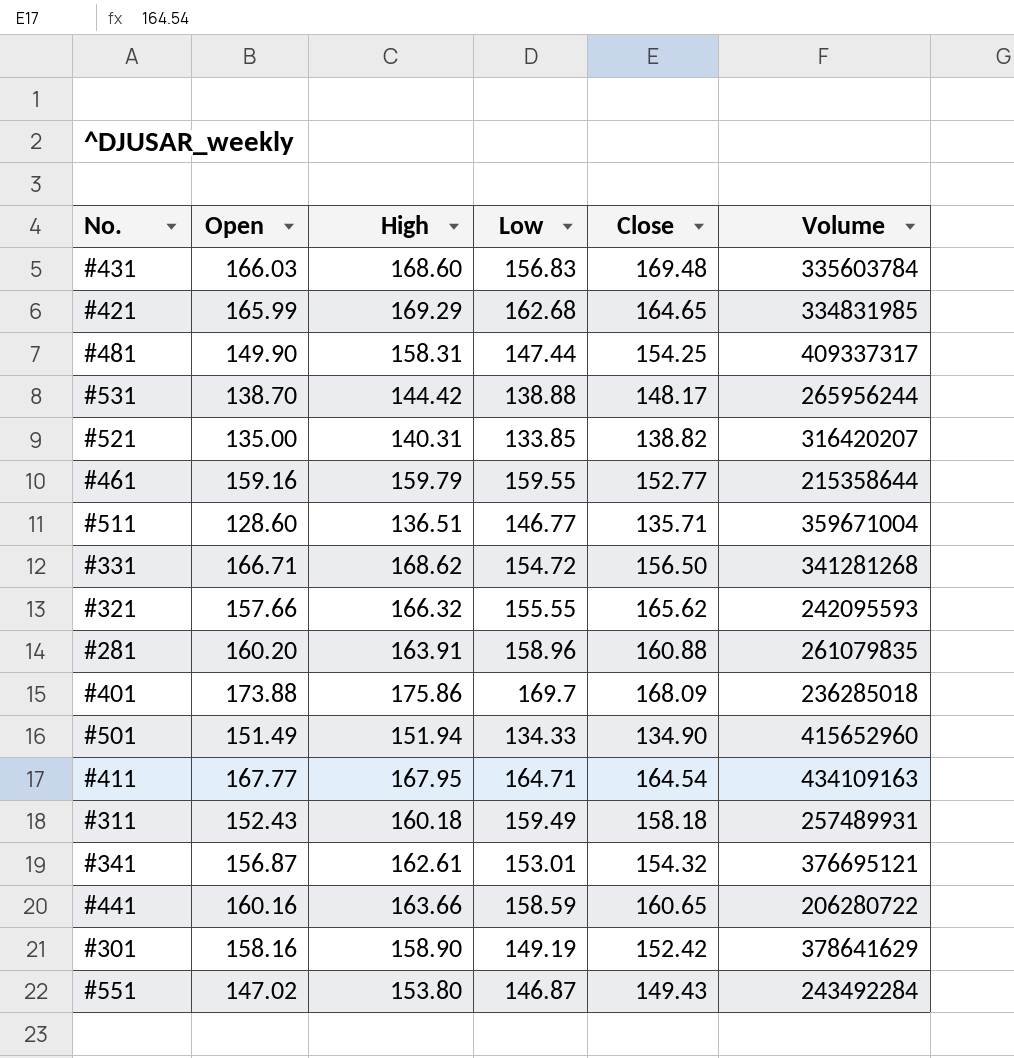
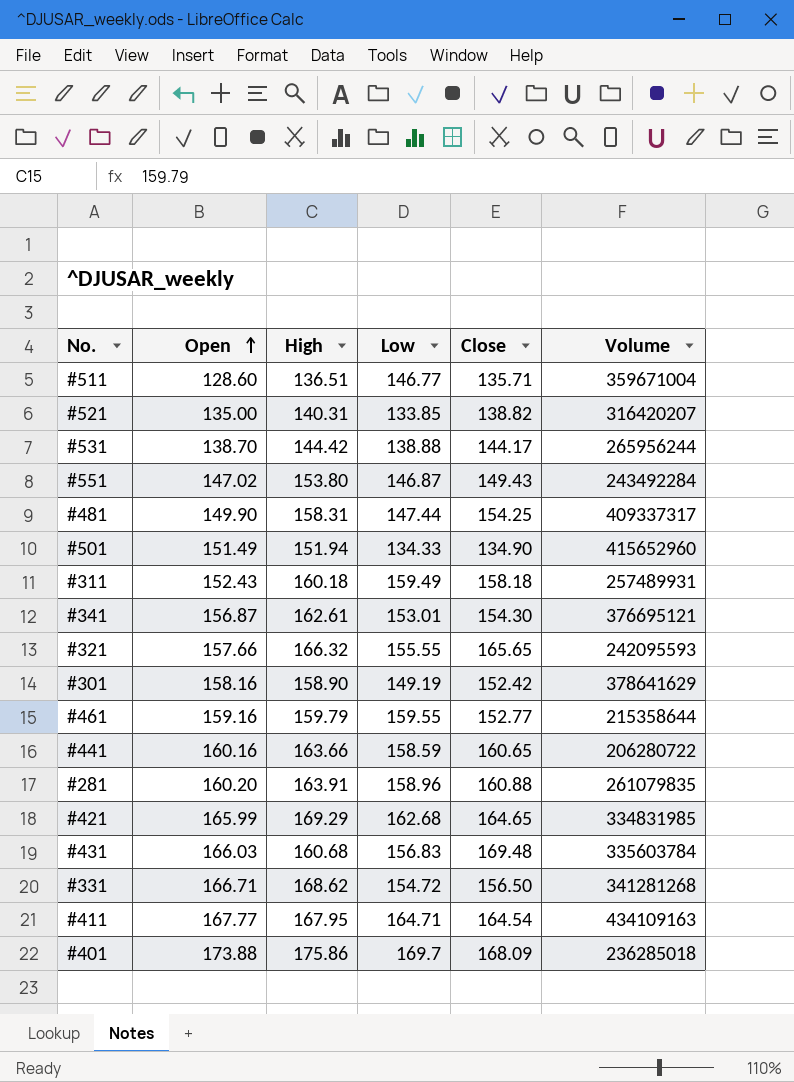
row order: none -> Open ascending
#531 | Close: 148.17 -> 144.17
#341 | Close: 154.32 -> 154.30
#321 | Close: 165.62 -> 165.65
#431 | High: 168.60 -> 160.68

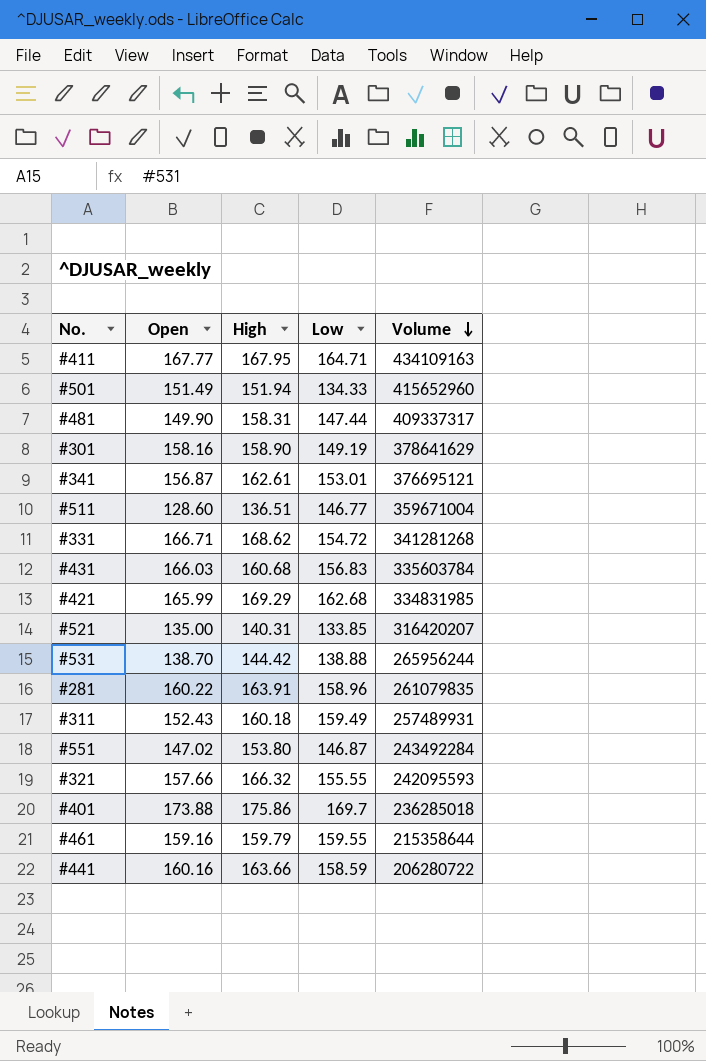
row order: Open ascending -> Volume descending
column Close | position: 5 -> none
#281 | Open: 160.20 -> 160.22

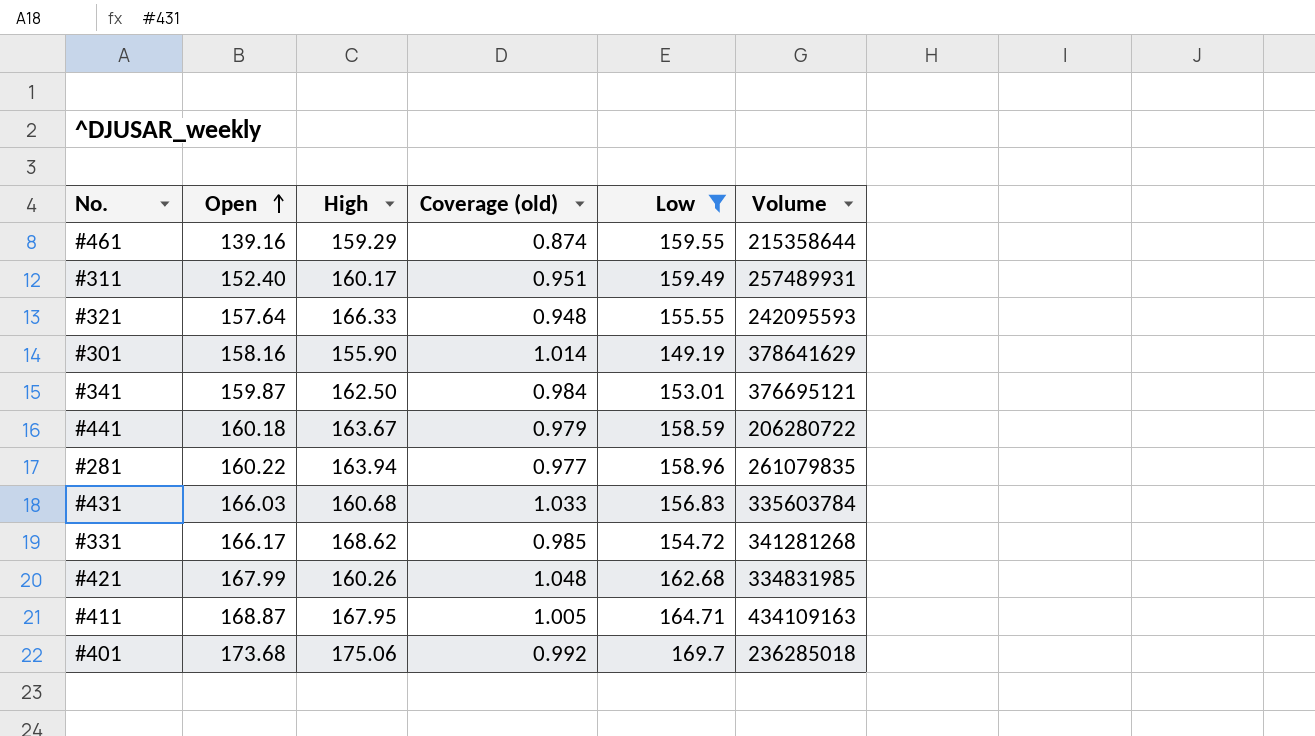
filter: none -> Low >= 149.19
row order: Volume descending -> Open ascending
column Coverage (old) | formula: none -> [Open] / [High]
#461 | Open: 159.16 -> 139.16
#461 | High: 159.79 -> 159.29
#311 | Open: 152.43 -> 152.40
#311 | High: 160.18 -> 160.17
#321 | Open: 157.66 -> 157.64
#321 | High: 166.32 -> 166.33
#301 | High: 158.90 -> 155.90
#341 | Open: 156.87 -> 159.87
#341 | High: 162.61 -> 162.50
#441 | Open: 160.16 -> 160.18
#441 | High: 163.66 -> 163.67
#281 | High: 163.91 -> 163.94
#331 | Open: 166.71 -> 166.17
#421 | Open: 165.99 -> 167.99
#421 | High: 169.29 -> 160.26
#411 | Open: 167.77 -> 168.87
#401 | Open: 173.88 -> 173.68
#401 | High: 175.86 -> 175.06

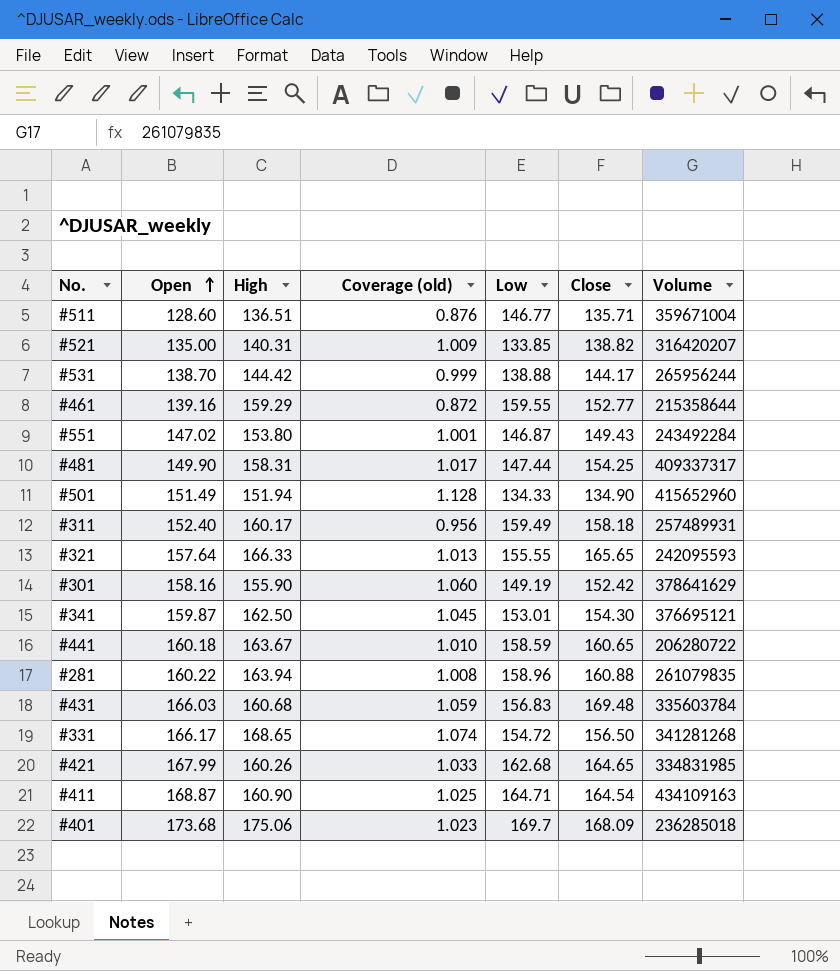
filter: Low >= 149.19 -> none
column Coverage (old) | formula: [Open] / [High] -> [Open] / [Low]
column Close | position: none -> 6
#331 | High: 168.62 -> 168.65
#411 | High: 167.95 -> 160.90

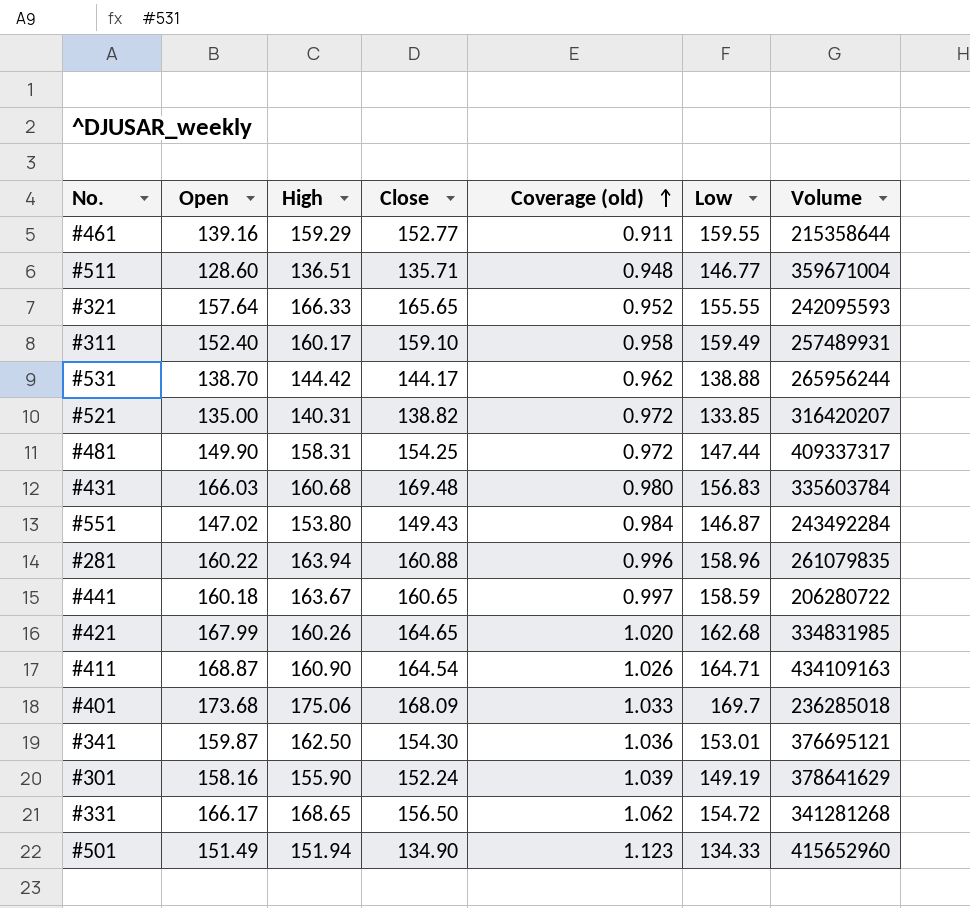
row order: Open ascending -> Coverage (old) ascending
column Close | position: 6 -> 4
column Coverage (old) | formula: [Open] / [Low] -> [Open] / [Close]
#311 | Close: 158.18 -> 159.10
#301 | Close: 152.42 -> 152.24

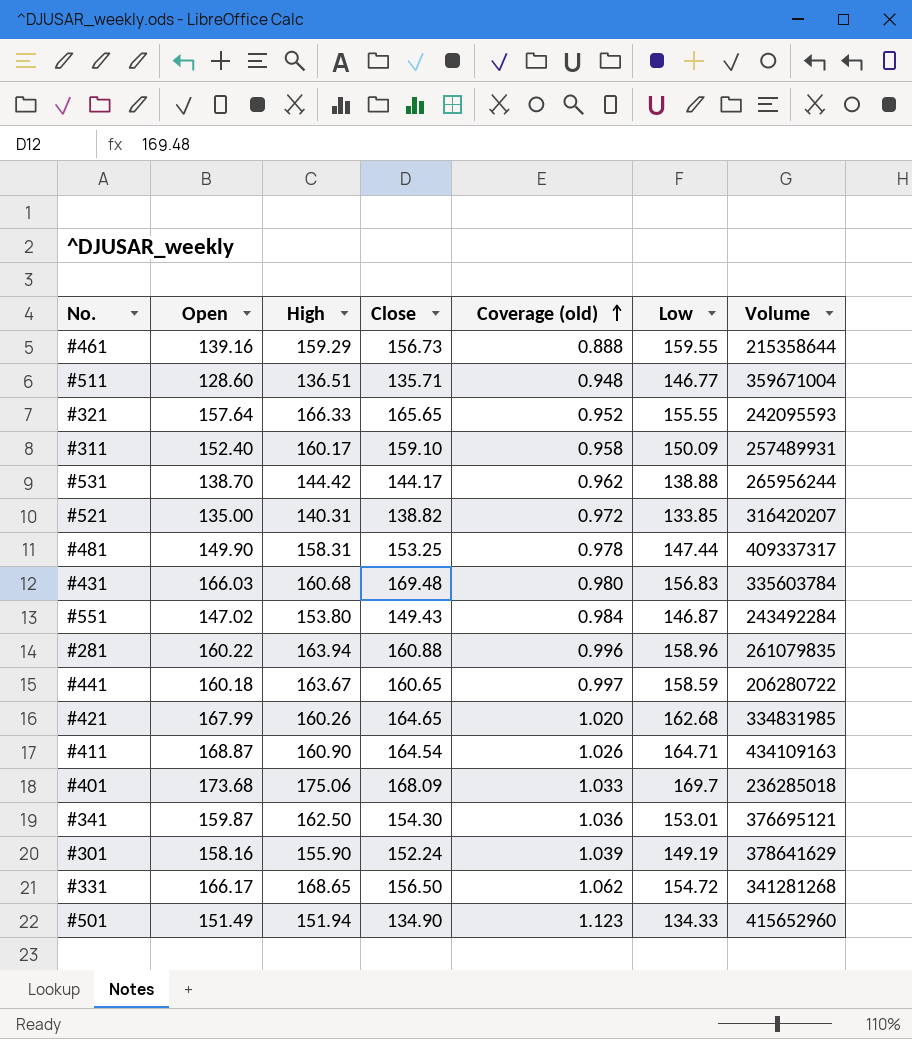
#461 | Close: 152.77 -> 156.73
#461 | Coverage (old): 0.911 -> 0.888
#311 | Low: 159.49 -> 150.09
#481 | Close: 154.25 -> 153.25
#481 | Coverage (old): 0.972 -> 0.978

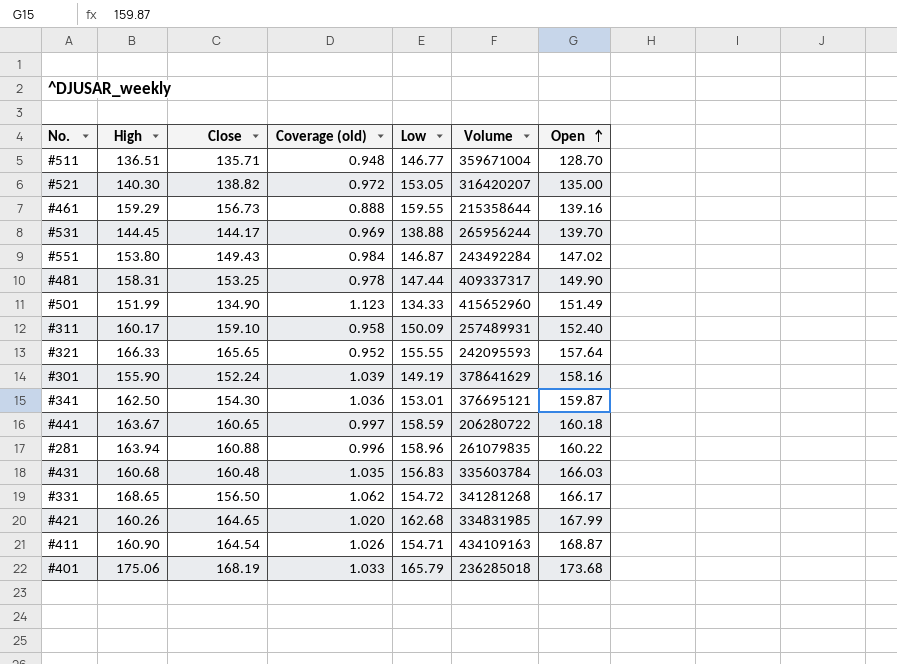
row order: Coverage (old) ascending -> Open ascending
column Open | position: 2 -> 7
#511 | Open: 128.60 -> 128.70
#521 | High: 140.31 -> 140.30
#521 | Low: 133.85 -> 153.05
#531 | High: 144.42 -> 144.45
#531 | Coverage (old): 0.962 -> 0.969
#531 | Open: 138.70 -> 139.70
#501 | High: 151.94 -> 151.99
#431 | Close: 169.48 -> 160.48
#431 | Coverage (old): 0.980 -> 1.035
#411 | Low: 164.71 -> 154.71
#401 | Close: 168.09 -> 168.19
#401 | Low: 169.7 -> 165.79

